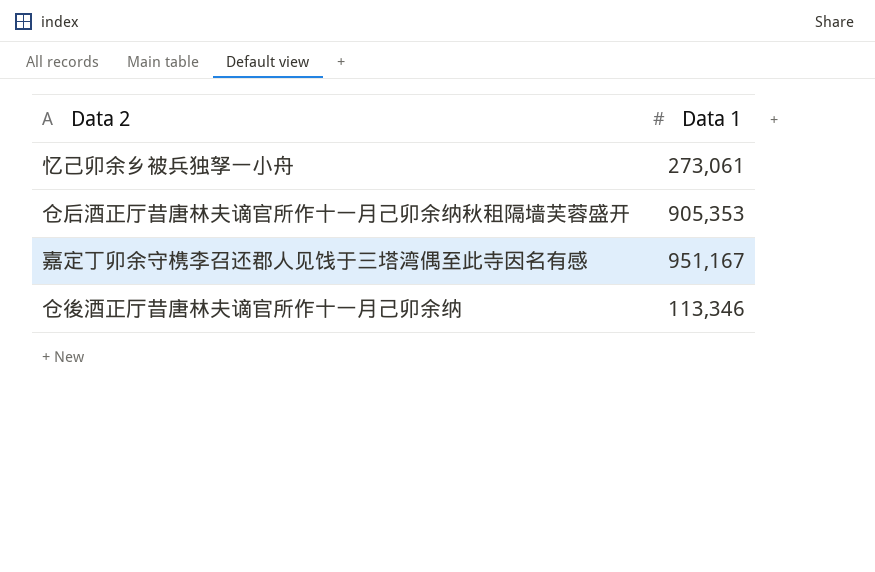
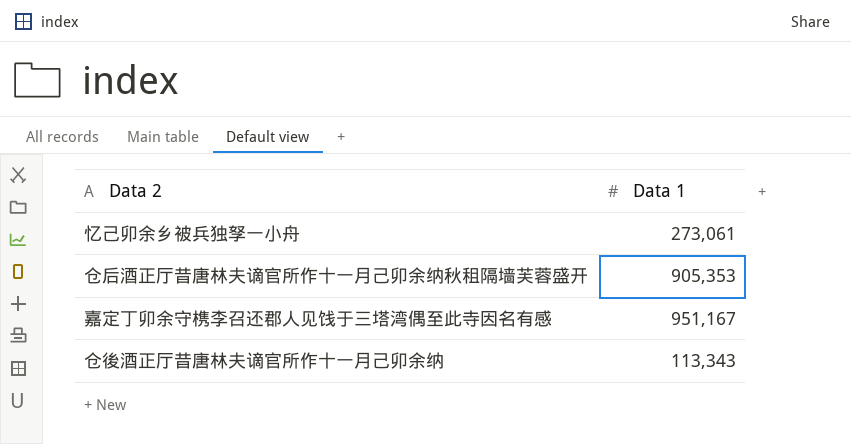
仓後酒正厅昔唐林夫谪官所作十一月己卯余纳 | Data 1: 113,346 -> 113,343

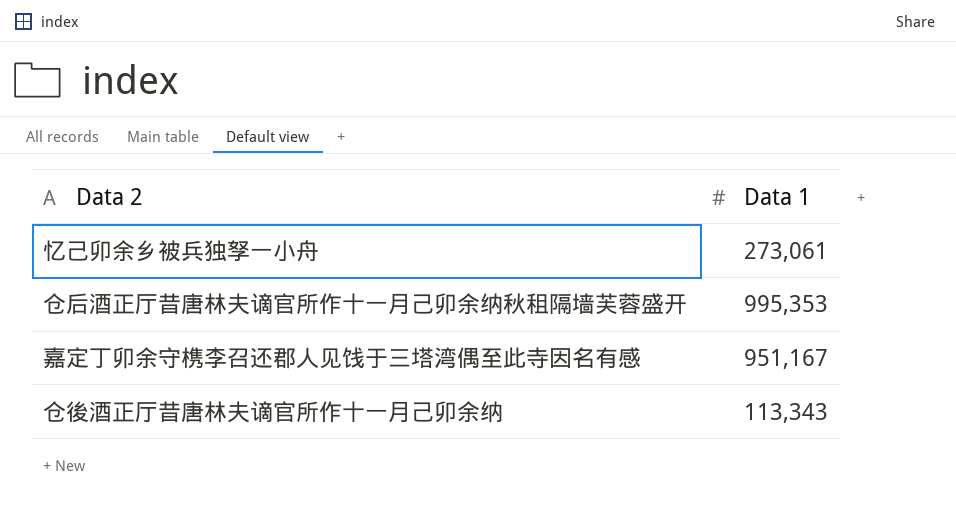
仓后酒正厅昔唐林夫谪官所作十一月己卯余纳秋租隔墙芙蓉盛开 | Data 1: 905,353 -> 995,353

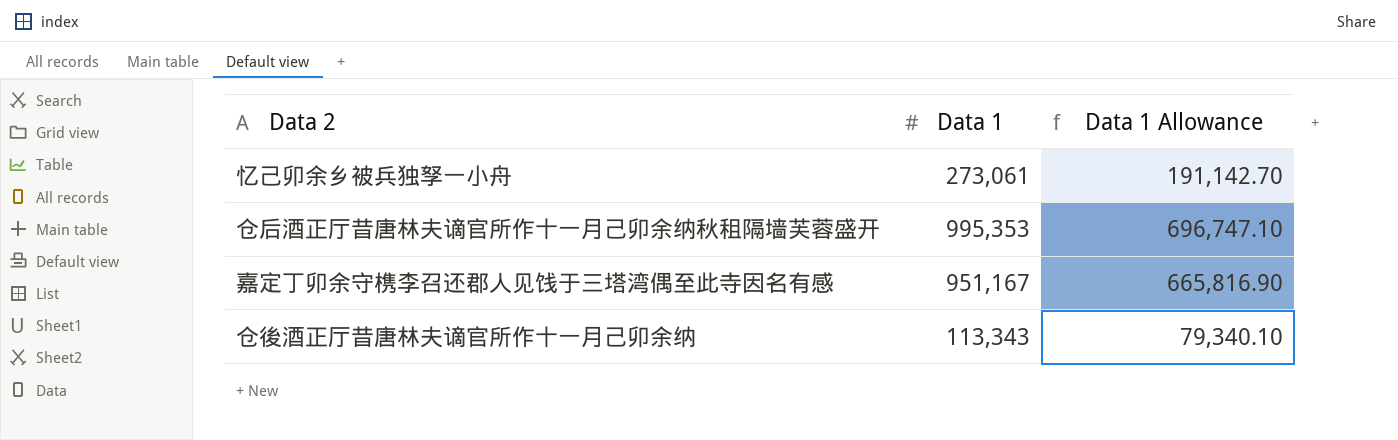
column Data 1 Allowance | formula: none -> [Data 1] * 0.7

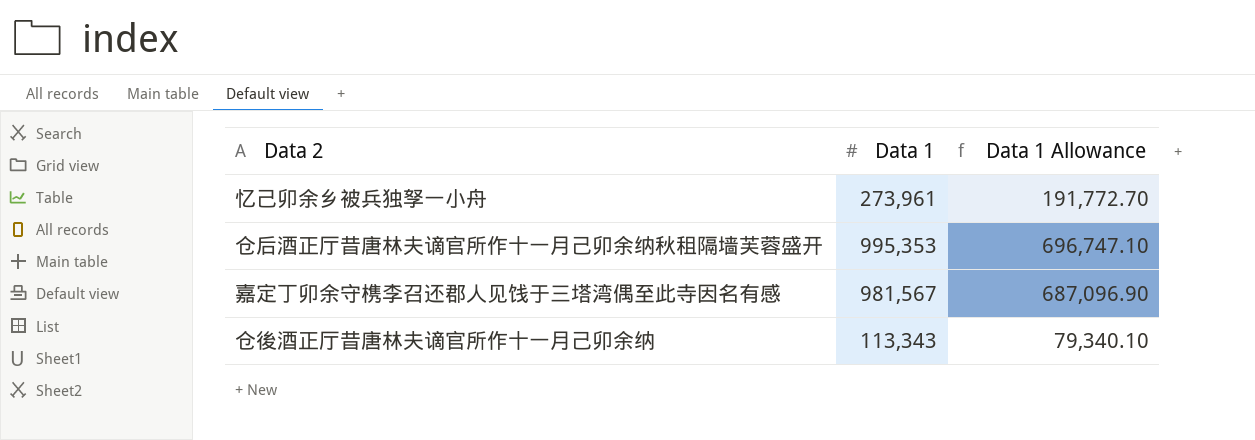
忆己卯余乡被兵独孥一小舟 | Data 1: 273,061 -> 273,961
忆己卯余乡被兵独孥一小舟 | Data 1 Allowance: 191,142.70 -> 191,772.70
嘉定丁卯余守槜李召还郡人见饯于三塔湾偶至此寺因名有感 | Data 1: 951,167 -> 981,567
嘉定丁卯余守槜李召还郡人见饯于三塔湾偶至此寺因名有感 | Data 1 Allowance: 665,816.90 -> 687,096.90

